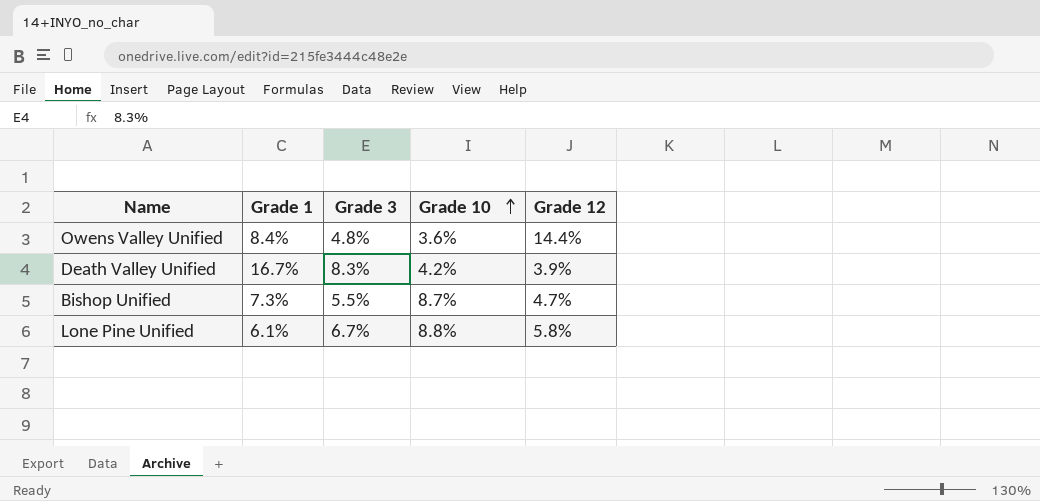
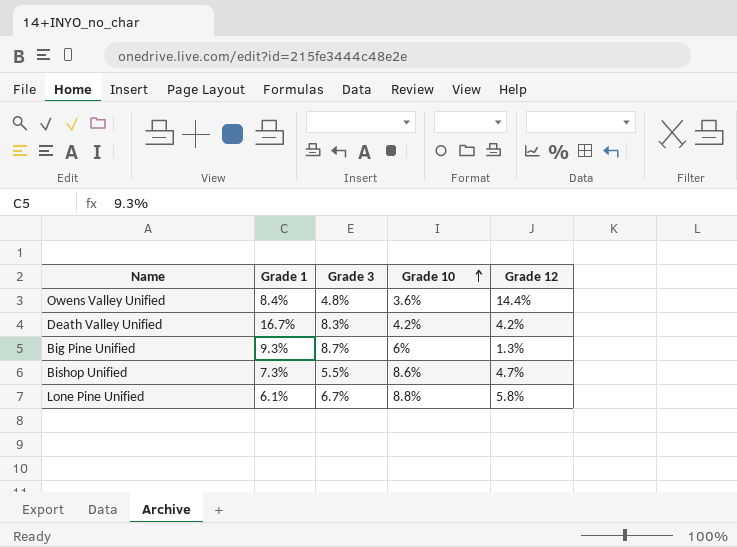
Death Valley Unified | Grade 12: 3.9% -> 4.2%
row Big Pine Unified: none -> 9.3% | 8.7% | 6% | 1.3%
Bishop Unified | Grade 10: 8.7% -> 8.6%

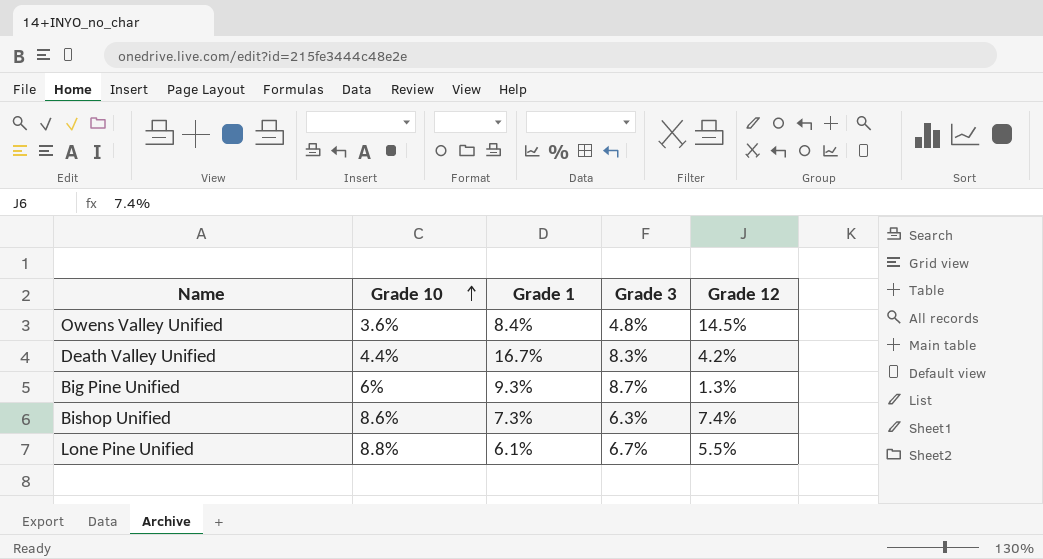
column Grade 10 | position: 4 -> 2
Owens Valley Unified | Grade 12: 14.4% -> 14.5%
Death Valley Unified | Grade 10: 4.2% -> 4.4%
Bishop Unified | Grade 3: 5.5% -> 6.3%
Bishop Unified | Grade 12: 4.7% -> 7.4%
Lone Pine Unified | Grade 12: 5.8% -> 5.5%

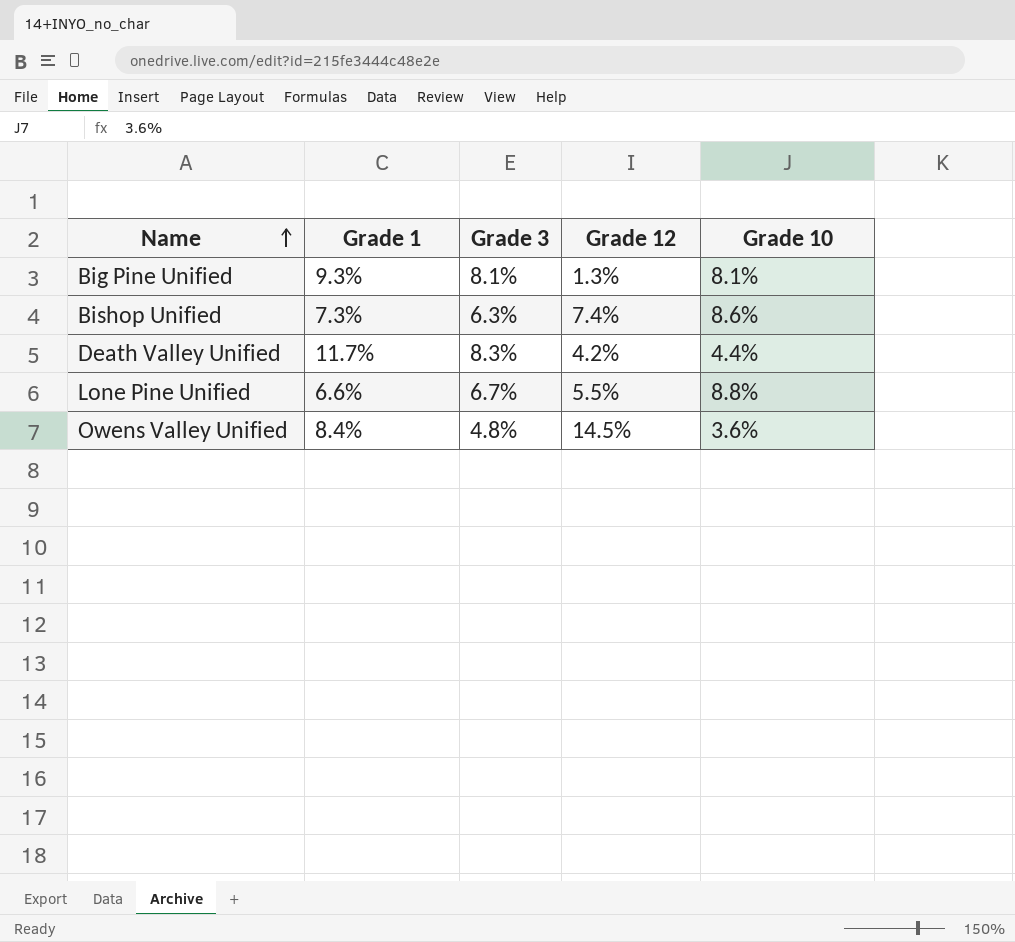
row order: Grade 10 ascending -> Name ascending
column Grade 10 | position: 2 -> 5
Big Pine Unified | Grade 3: 8.7% -> 8.1%
Big Pine Unified | Grade 10: 6% -> 8.1%
Death Valley Unified | Grade 1: 16.7% -> 11.7%
Lone Pine Unified | Grade 1: 6.1% -> 6.6%

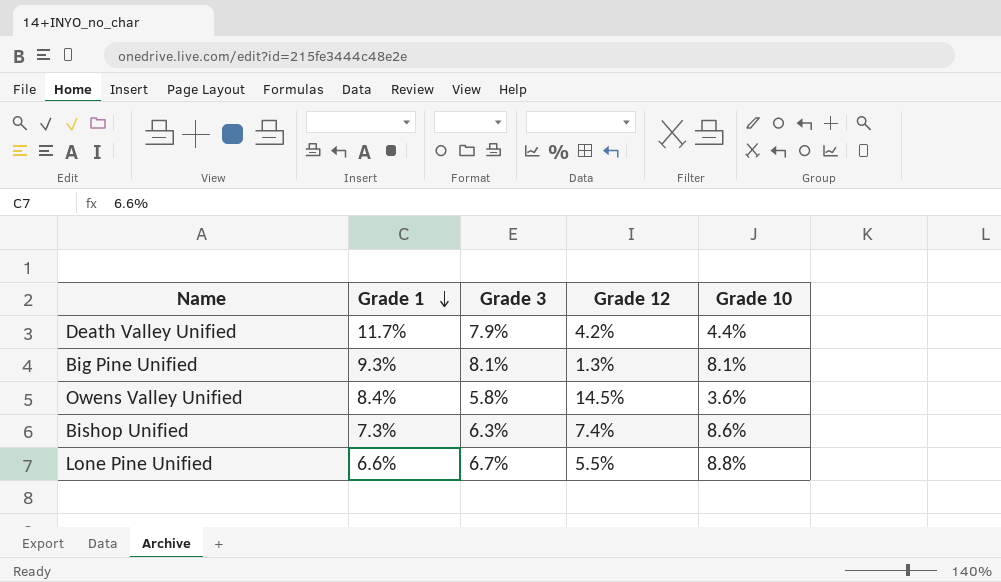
row order: Name ascending -> Grade 1 descending
Death Valley Unified | Grade 3: 8.3% -> 7.9%
Owens Valley Unified | Grade 3: 4.8% -> 5.8%

